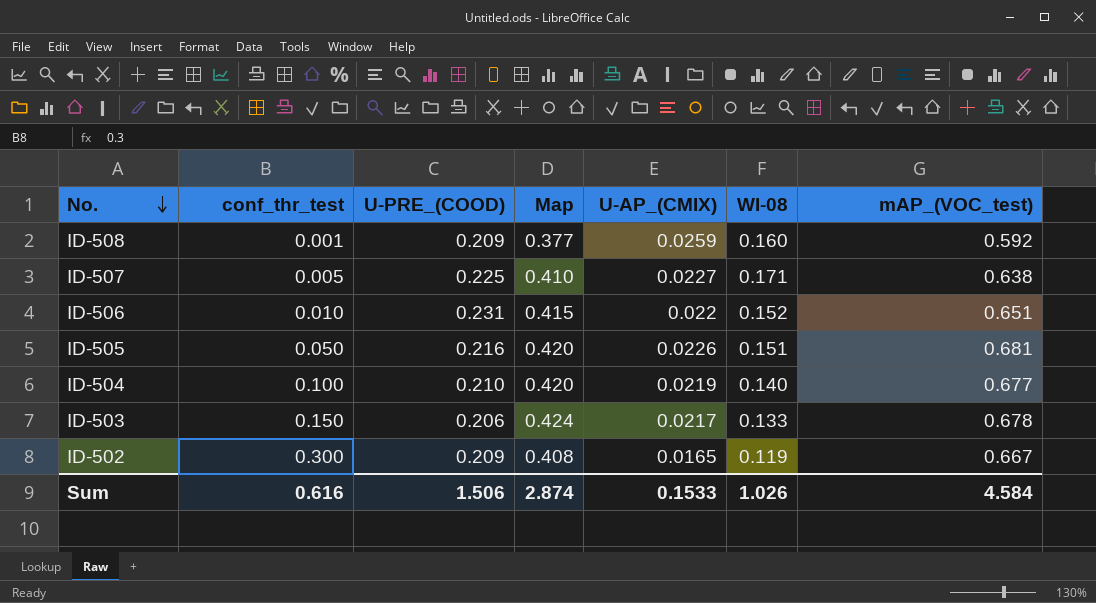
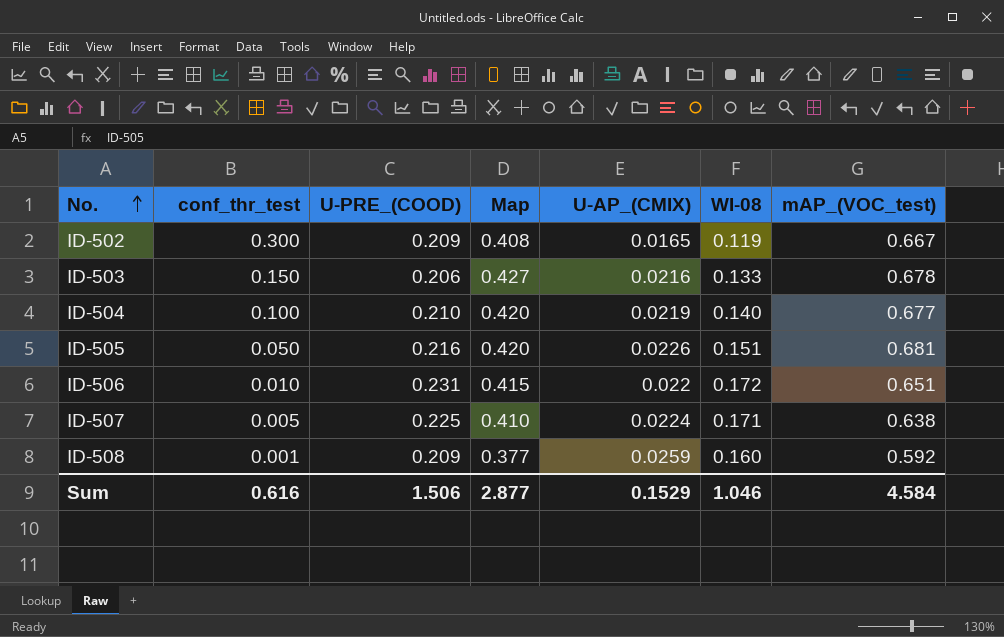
row order: No. descending -> No. ascending
ID-503 | Map: 0.424 -> 0.427
ID-503 | U-AP_(CMIX): 0.0217 -> 0.0216
ID-506 | WI-08: 0.152 -> 0.172
ID-507 | U-AP_(CMIX): 0.0227 -> 0.0224
Sum | Map: 2.874 -> 2.877
Sum | U-AP_(CMIX): 0.1533 -> 0.1529
Sum | WI-08: 1.026 -> 1.046

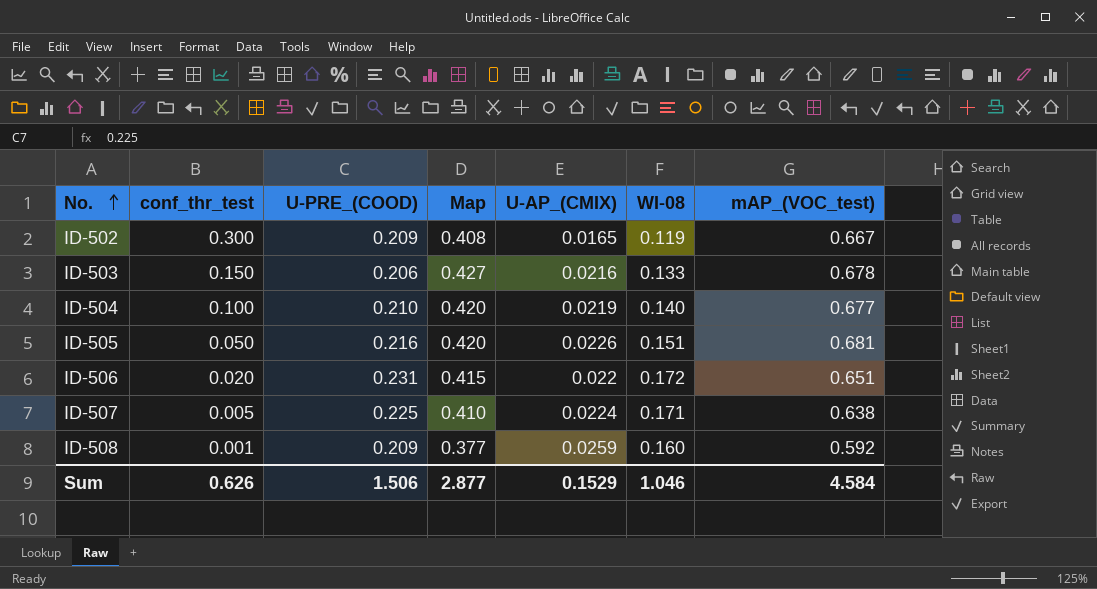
ID-506 | conf_thr_test: 0.010 -> 0.020
Sum | conf_thr_test: 0.616 -> 0.626

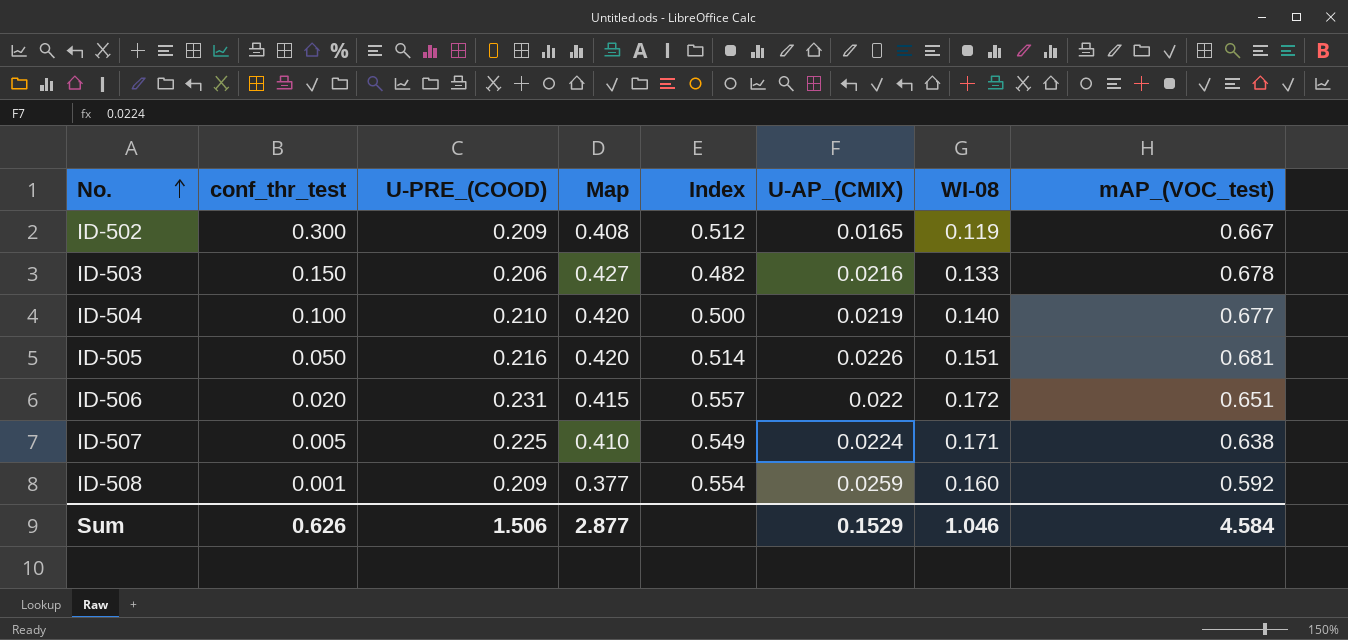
column Index | formula: none -> [U-PRE_(COOD)] / [Map]

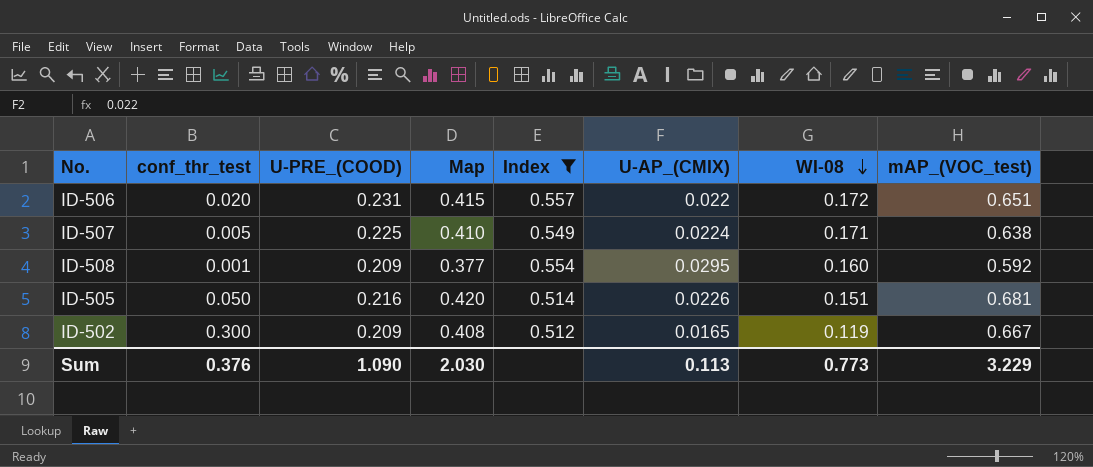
filter: none -> Index >= 0.512
row order: No. ascending -> WI-08 descending
ID-508 | U-AP_(CMIX): 0.0259 -> 0.0295
Sum | conf_thr_test: 0.626 -> 0.376
Sum | U-PRE_(COOD): 1.506 -> 1.090
Sum | Map: 2.877 -> 2.030
Sum | U-AP_(CMIX): 0.1529 -> 0.113
Sum | WI-08: 1.046 -> 0.773
Sum | mAP_(VOC_test): 4.584 -> 3.229

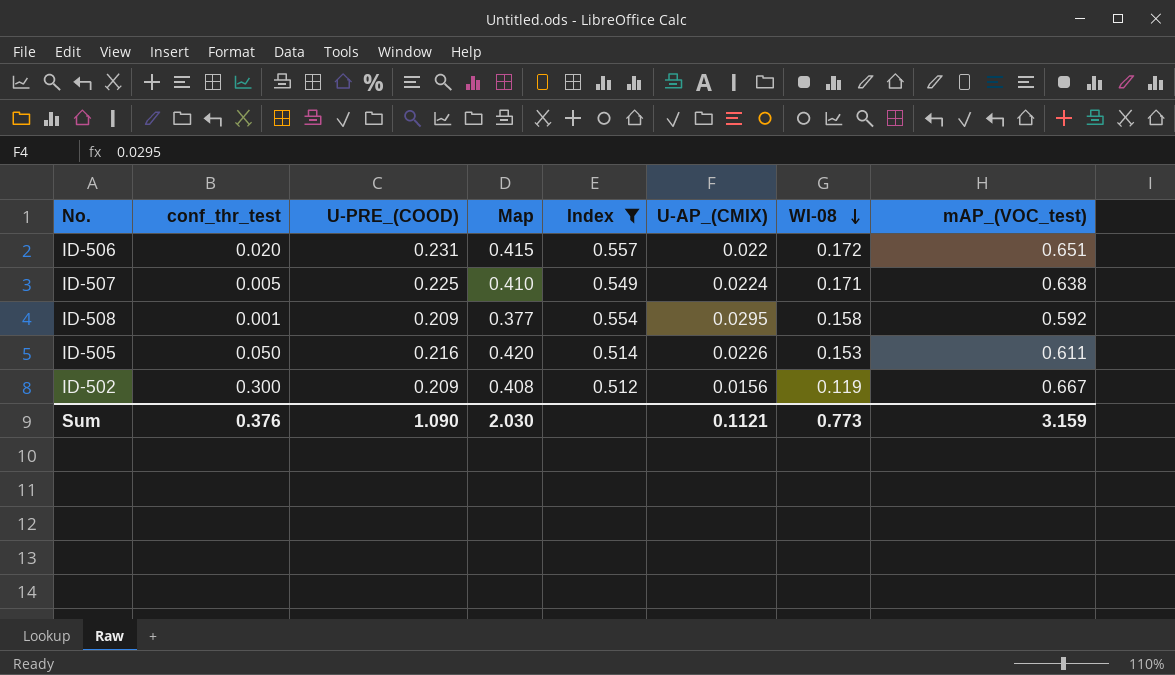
ID-508 | WI-08: 0.160 -> 0.158
ID-505 | WI-08: 0.151 -> 0.153
ID-505 | mAP_(VOC_test): 0.681 -> 0.611
ID-502 | U-AP_(CMIX): 0.0165 -> 0.0156
Sum | U-AP_(CMIX): 0.113 -> 0.1121
Sum | mAP_(VOC_test): 3.229 -> 3.159

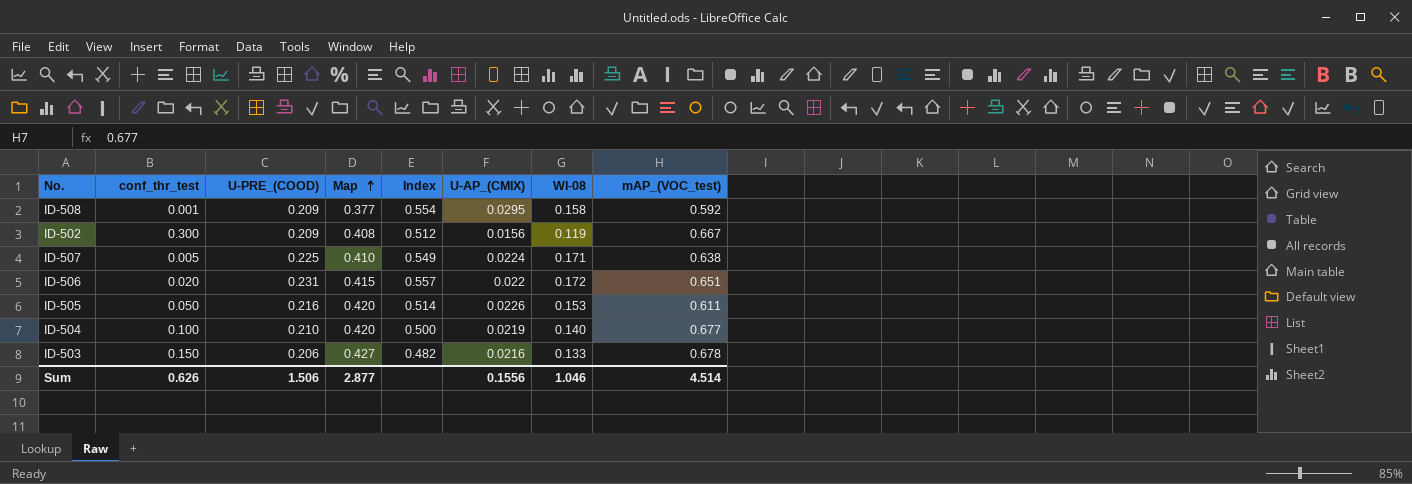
filter: Index >= 0.512 -> none
row order: WI-08 descending -> Map ascending
Sum | conf_thr_test: 0.376 -> 0.626
Sum | U-PRE_(COOD): 1.090 -> 1.506
Sum | Map: 2.030 -> 2.877
Sum | U-AP_(CMIX): 0.1121 -> 0.1556
Sum | WI-08: 0.773 -> 1.046
Sum | mAP_(VOC_test): 3.159 -> 4.514

